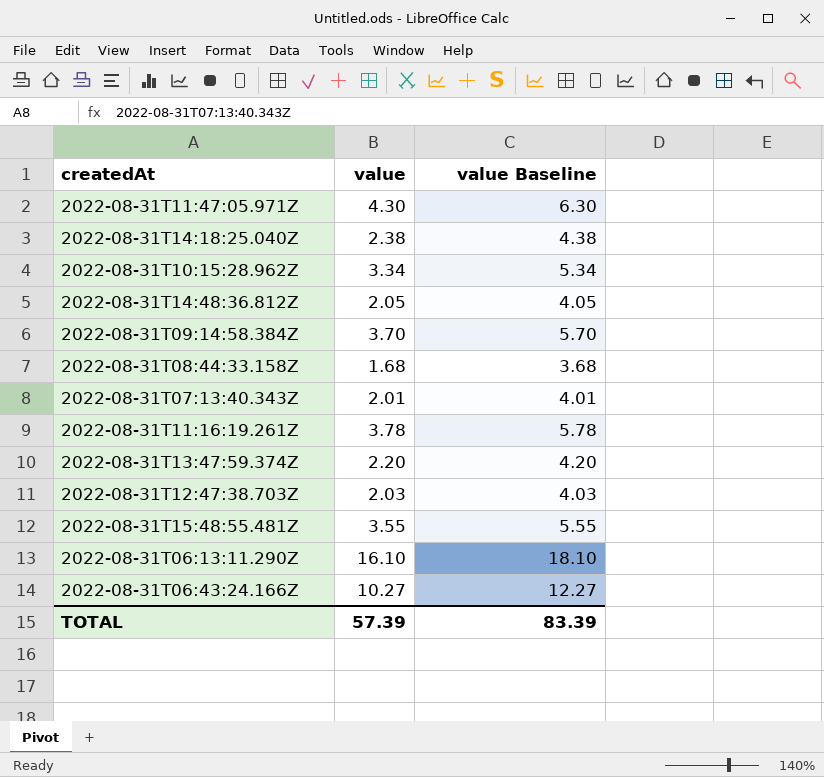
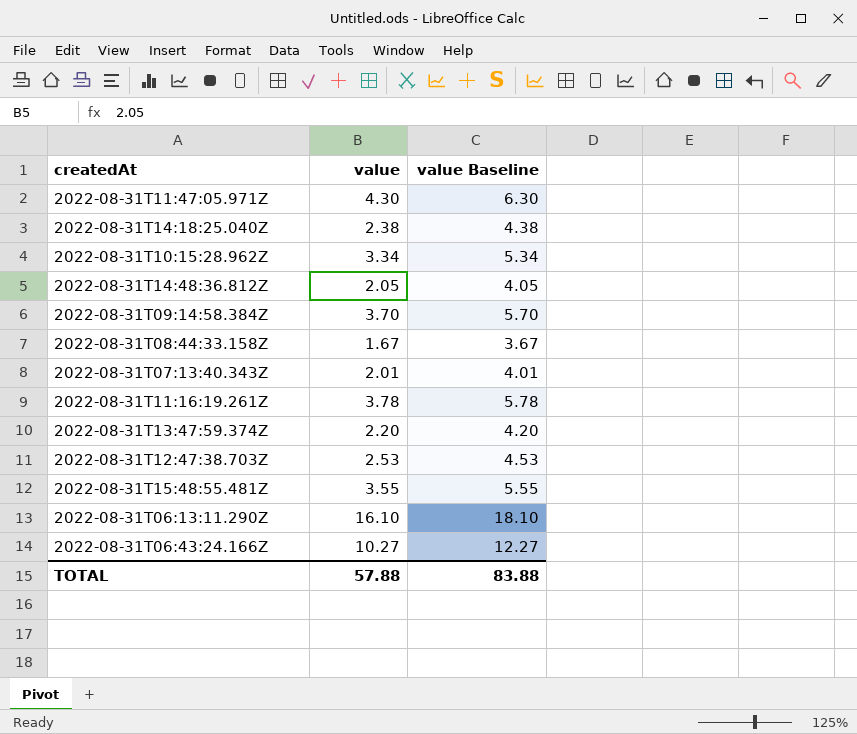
2022-08-31T08:44:33.158Z | value: 1.68 -> 1.67
2022-08-31T08:44:33.158Z | value Baseline: 3.68 -> 3.67
2022-08-31T12:47:38.703Z | value: 2.03 -> 2.53
2022-08-31T12:47:38.703Z | value Baseline: 4.03 -> 4.53
TOTAL | value: 57.39 -> 57.88
TOTAL | value Baseline: 83.39 -> 83.88

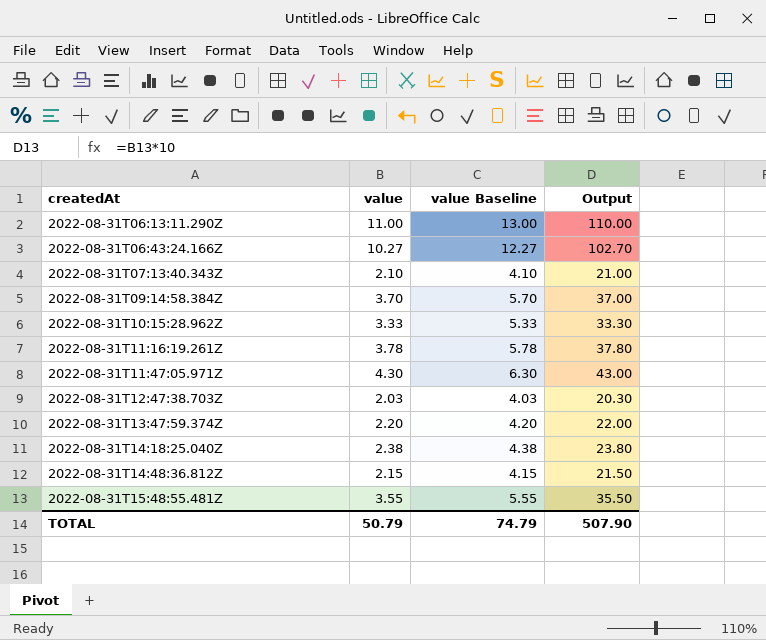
row order: none -> createdAt ascending
column Output | formula: none -> [value] * 10
row 2022-08-31T08:44:33.158Z: 1.67 | 3.67 -> none
2022-08-31T06:13:11.290Z | value: 16.10 -> 11.00
2022-08-31T06:13:11.290Z | value Baseline: 18.10 -> 13.00
2022-08-31T07:13:40.343Z | value: 2.01 -> 2.10
2022-08-31T07:13:40.343Z | value Baseline: 4.01 -> 4.10
2022-08-31T10:15:28.962Z | value: 3.34 -> 3.33
2022-08-31T10:15:28.962Z | value Baseline: 5.34 -> 5.33
2022-08-31T12:47:38.703Z | value: 2.53 -> 2.03
2022-08-31T12:47:38.703Z | value Baseline: 4.53 -> 4.03
2022-08-31T14:48:36.812Z | value: 2.05 -> 2.15
2022-08-31T14:48:36.812Z | value Baseline: 4.05 -> 4.15
TOTAL | value: 57.88 -> 50.79
TOTAL | value Baseline: 83.88 -> 74.79

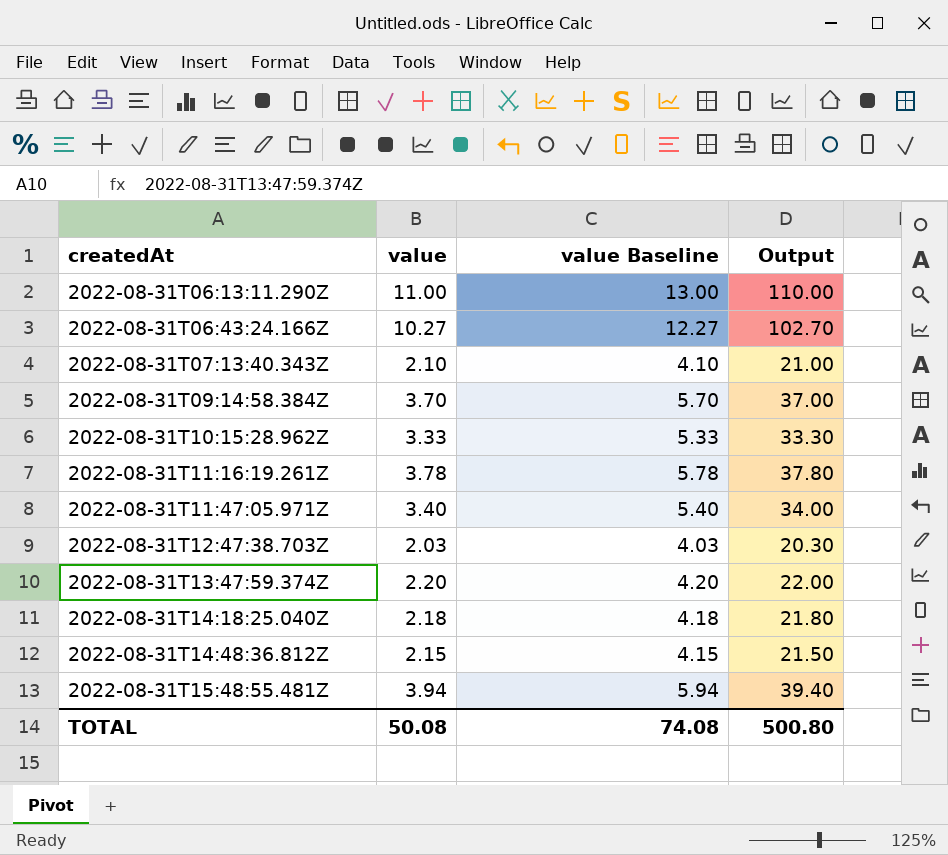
2022-08-31T11:47:05.971Z | value: 4.30 -> 3.40
2022-08-31T11:47:05.971Z | value Baseline: 6.30 -> 5.40
2022-08-31T11:47:05.971Z | Output: 43.00 -> 34.00
2022-08-31T14:18:25.040Z | value: 2.38 -> 2.18
2022-08-31T14:18:25.040Z | value Baseline: 4.38 -> 4.18
2022-08-31T14:18:25.040Z | Output: 23.80 -> 21.80
2022-08-31T15:48:55.481Z | value: 3.55 -> 3.94
2022-08-31T15:48:55.481Z | value Baseline: 5.55 -> 5.94
2022-08-31T15:48:55.481Z | Output: 35.50 -> 39.40
TOTAL | value: 50.79 -> 50.08
TOTAL | value Baseline: 74.79 -> 74.08
TOTAL | Output: 507.90 -> 500.80

